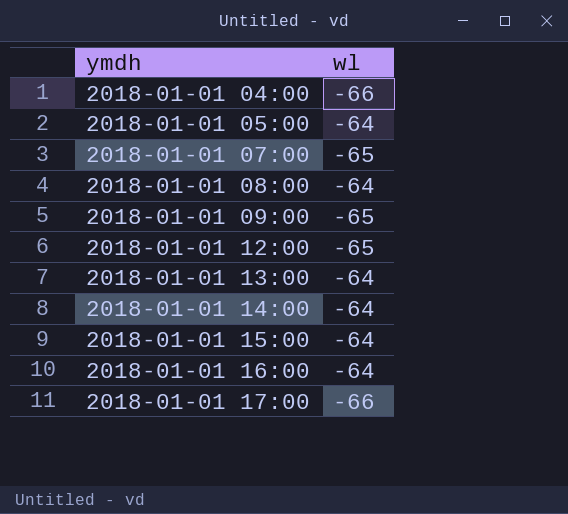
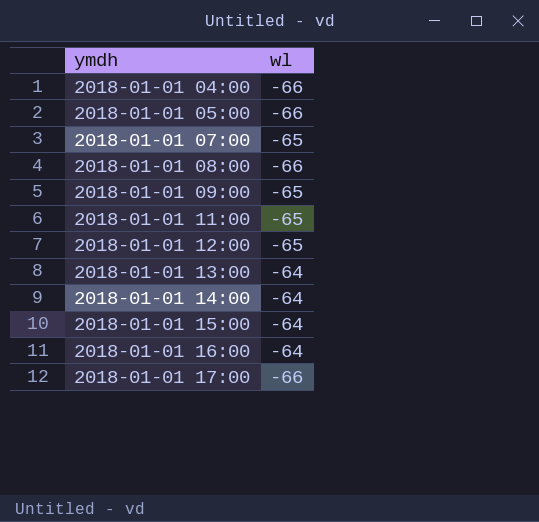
2018-01-01 05:00 | wl: -64 -> -66
2018-01-01 08:00 | wl: -64 -> -66
row 2018-01-01 11:00: none -> -65

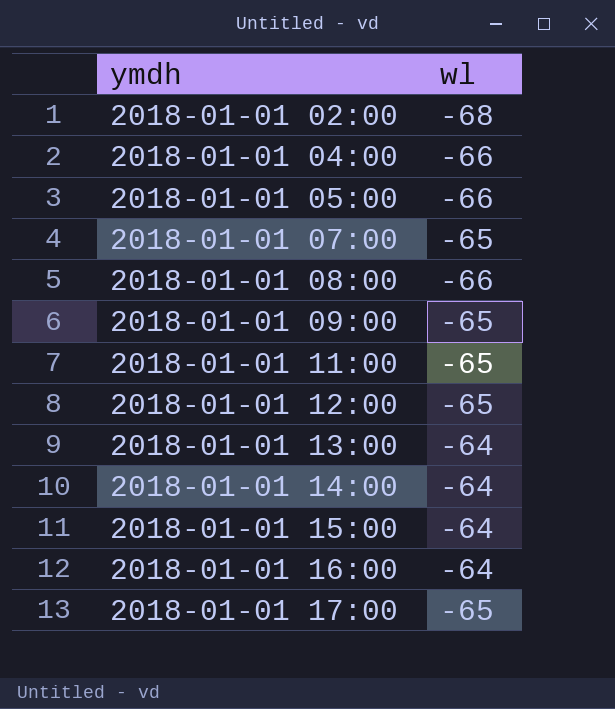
row 2018-01-01 02:00: none -> -68
2018-01-01 17:00 | wl: -66 -> -65

